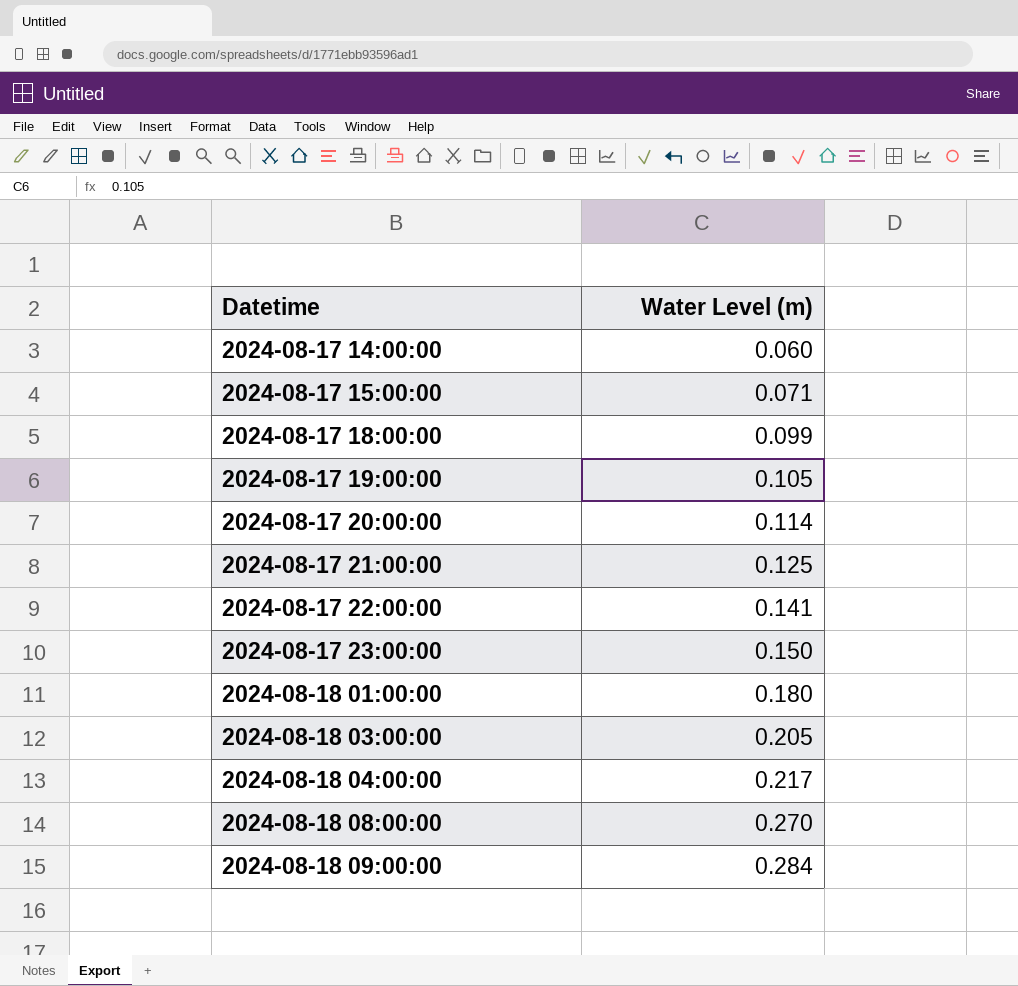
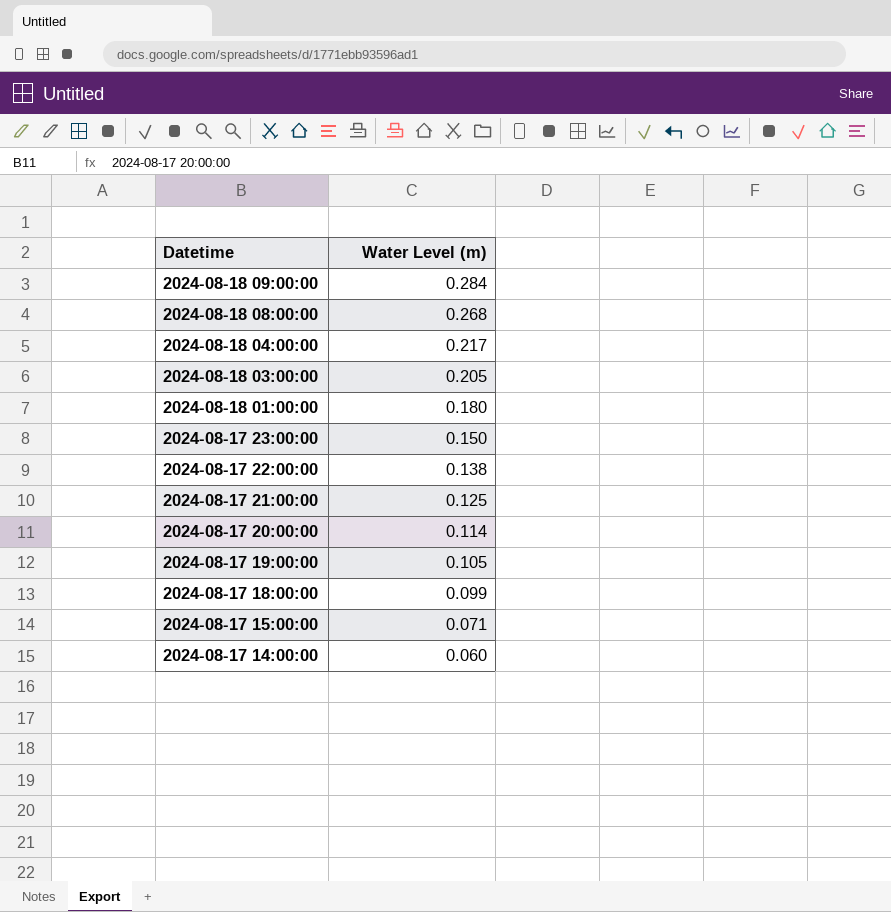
row order: Datetime ascending -> Datetime descending
2024-08-18 08:00:00 | Water Level (m): 0.270 -> 0.268
2024-08-17 22:00:00 | Water Level (m): 0.141 -> 0.138

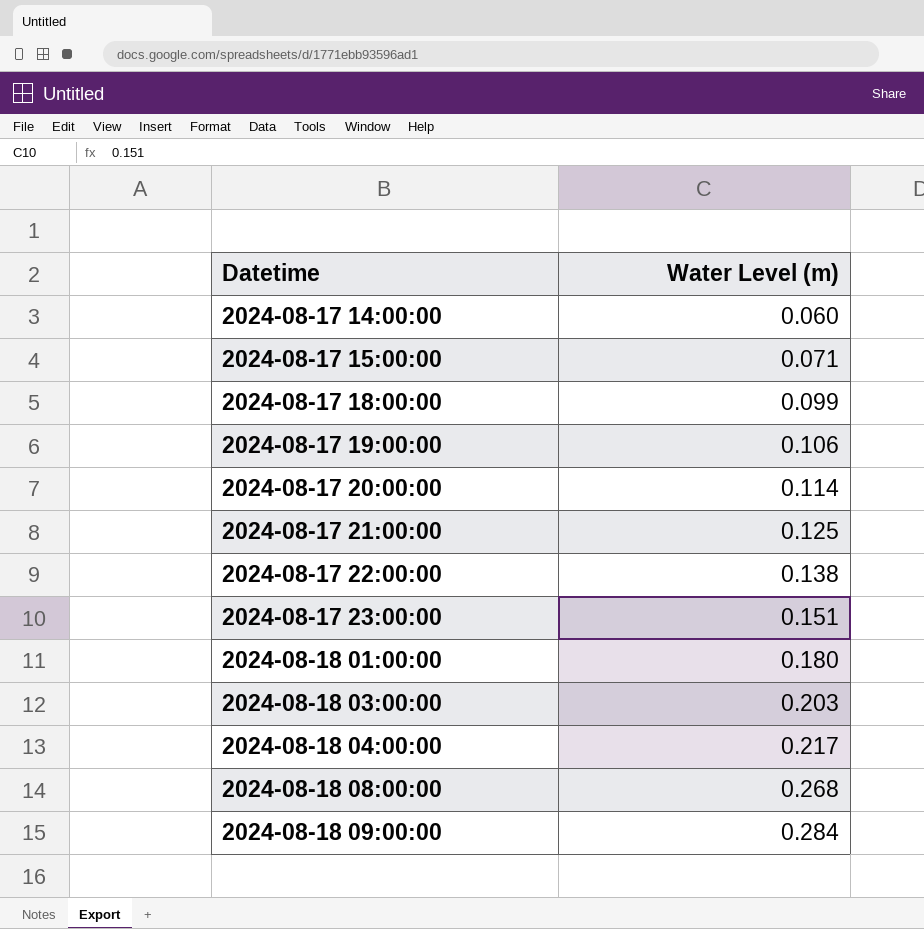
row order: Datetime descending -> Datetime ascending
2024-08-17 19:00:00 | Water Level (m): 0.105 -> 0.106
2024-08-17 23:00:00 | Water Level (m): 0.150 -> 0.151
2024-08-18 03:00:00 | Water Level (m): 0.205 -> 0.203

